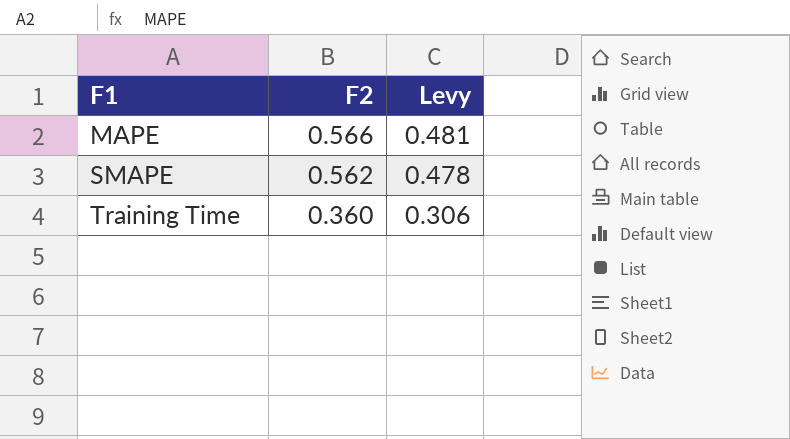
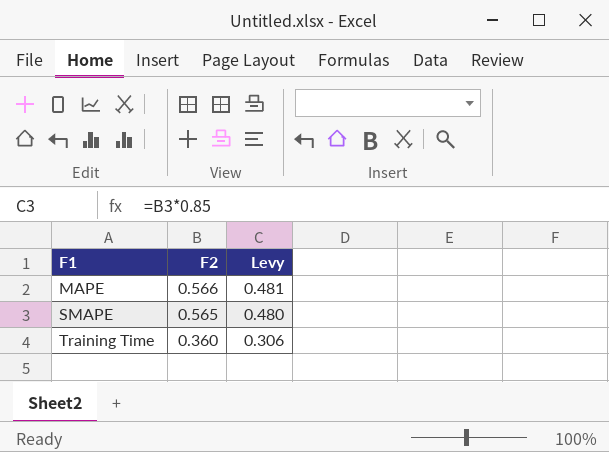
SMAPE | F2: 0.562 -> 0.565
SMAPE | Levy: 0.478 -> 0.480

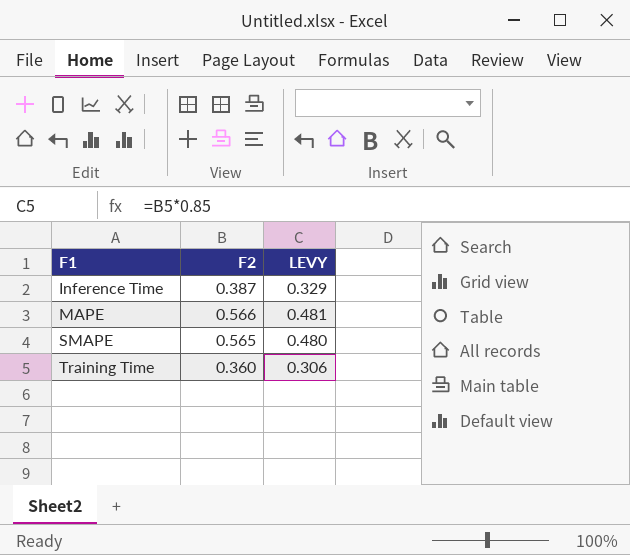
column name: Levy -> LEVY
row Inference Time: none -> 0.387 | 0.329

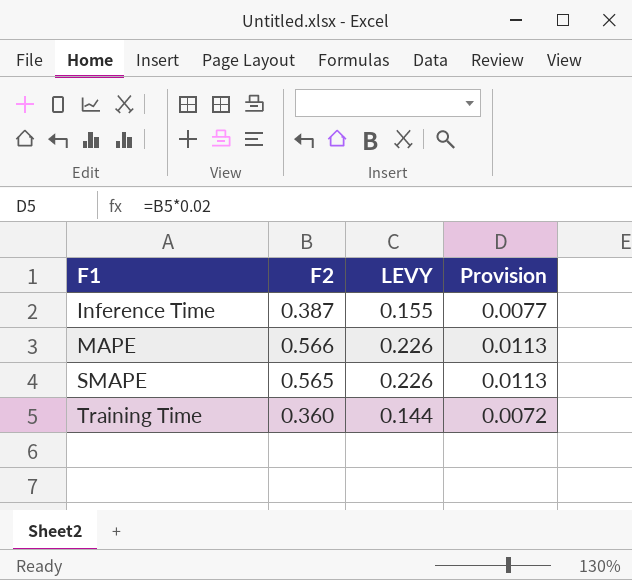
column LEVY | formula: [F2] * 0.85 -> [F2] * 0.4
column Provision | formula: none -> [F2] * 0.02

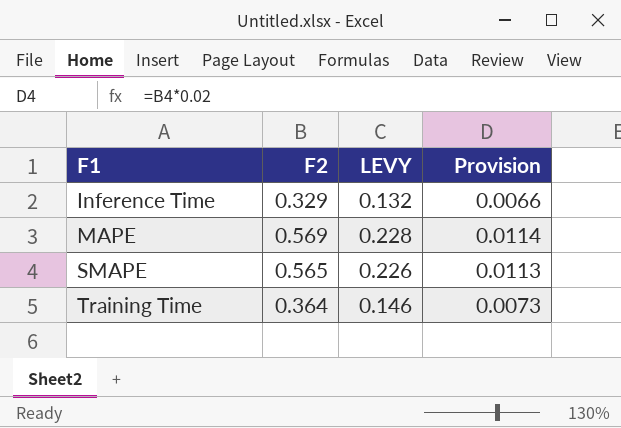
Inference Time | F2: 0.387 -> 0.329
Inference Time | LEVY: 0.155 -> 0.132
Inference Time | Provision: 0.0077 -> 0.0066
MAPE | F2: 0.566 -> 0.569
MAPE | LEVY: 0.226 -> 0.228
MAPE | Provision: 0.0113 -> 0.0114
Training Time | F2: 0.360 -> 0.364
Training Time | LEVY: 0.144 -> 0.146
Training Time | Provision: 0.0072 -> 0.0073

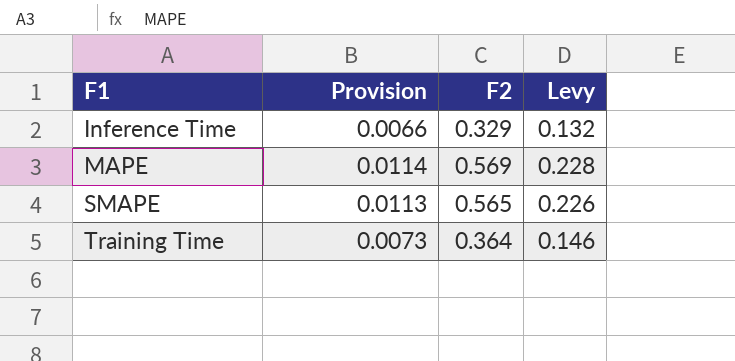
column Provision | position: 4 -> 2
column name: LEVY -> Levy

